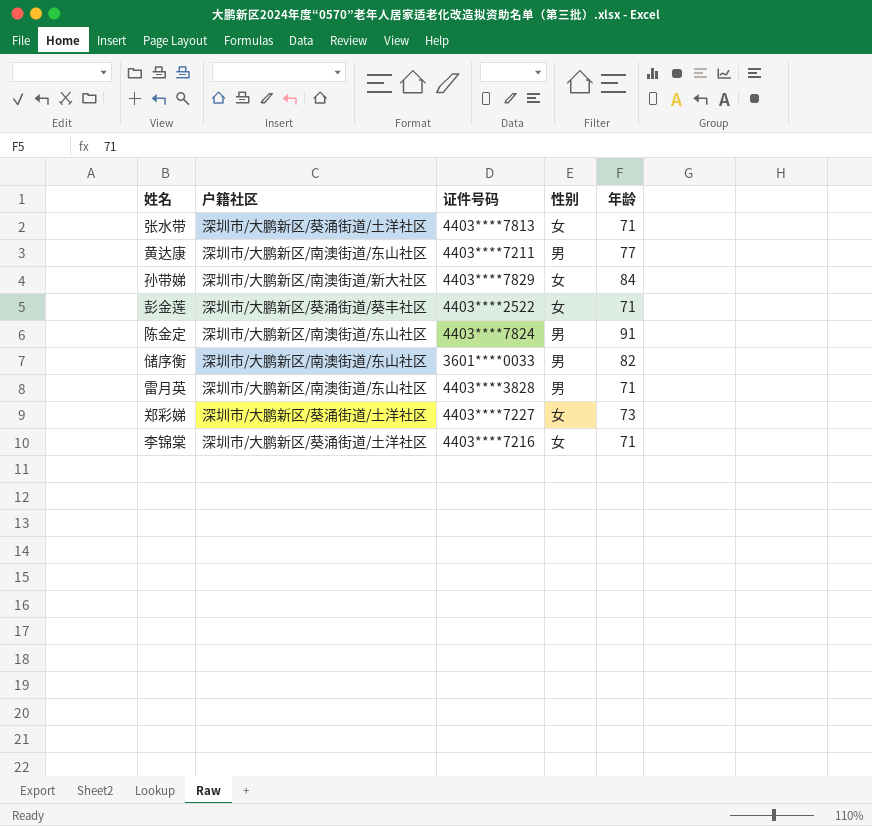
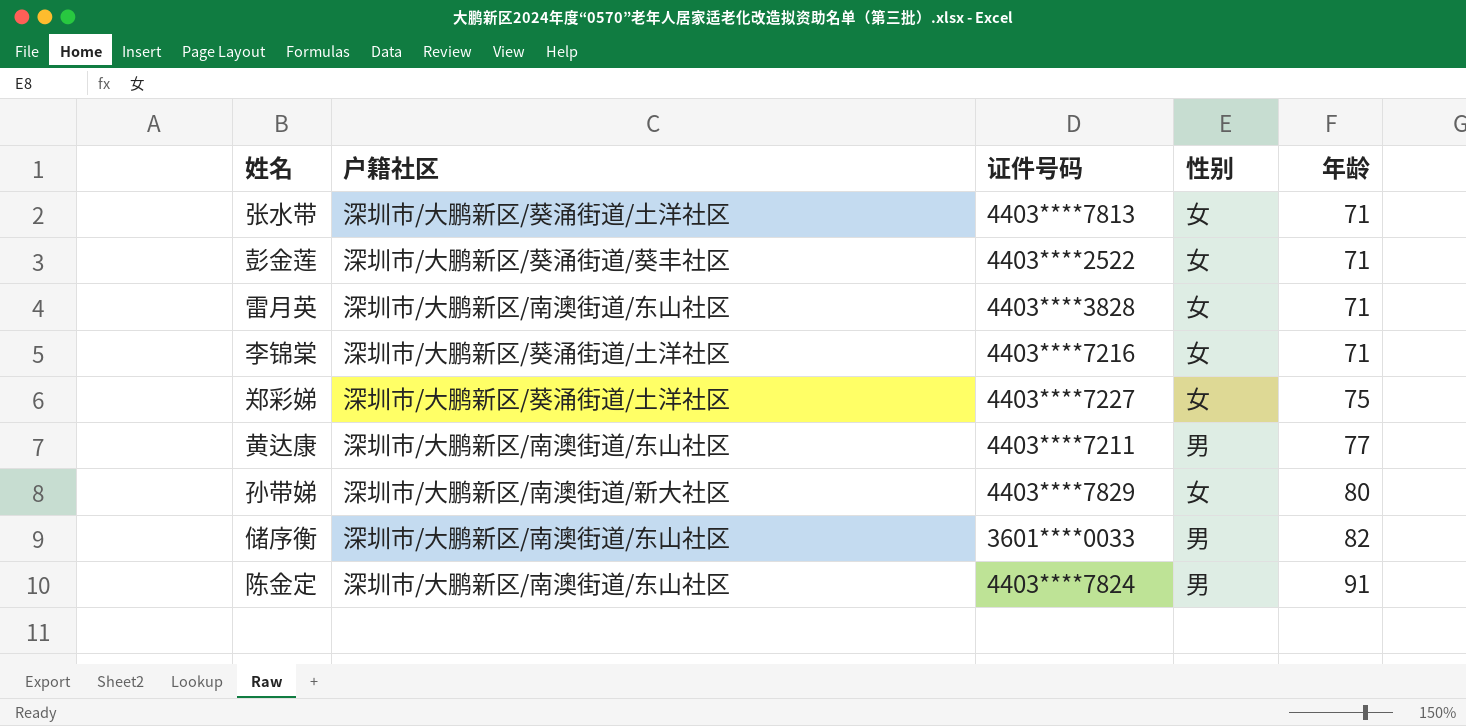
row order: none -> 年龄 ascending
雷月英 | 性别: 男 -> 女
郑彩娣 | 年龄: 73 -> 75
孙带娣 | 年龄: 84 -> 80

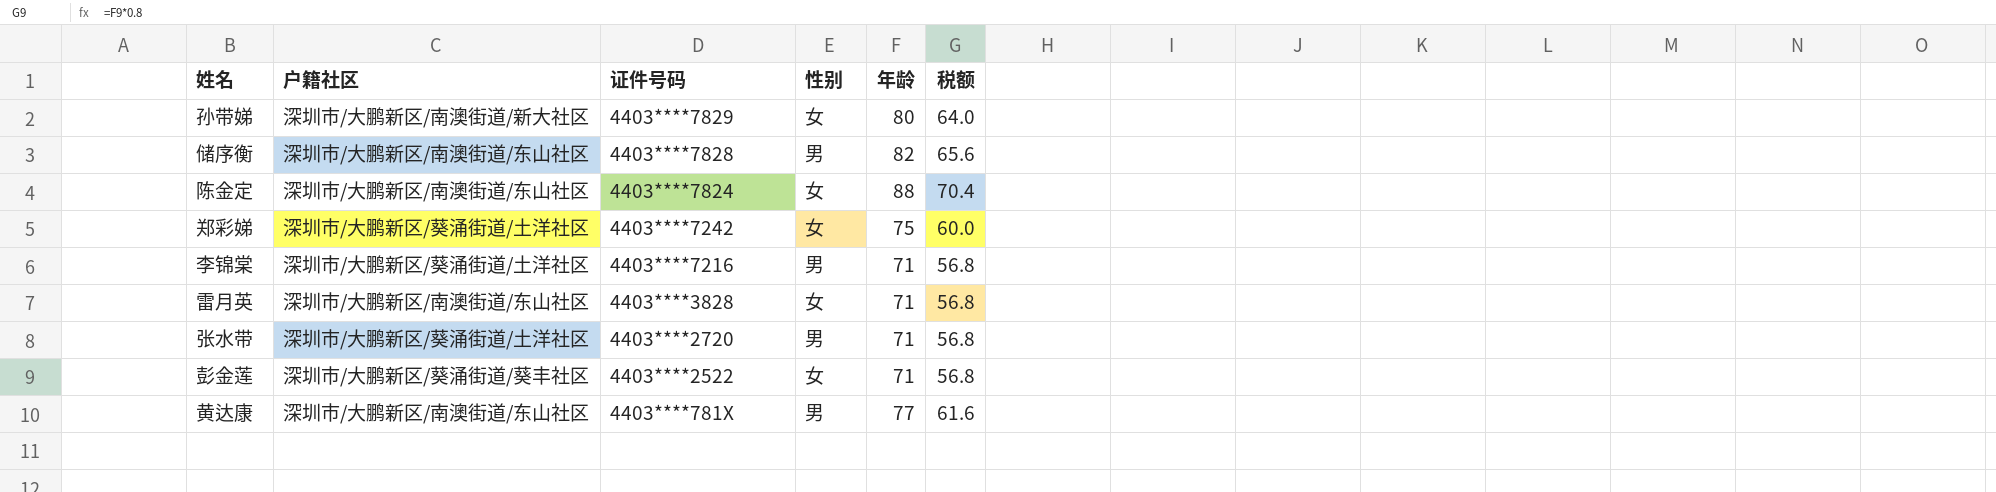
row order: 年龄 ascending -> 证件号码 descending
column 税额 | formula: none -> [年龄] * 0.8
储序衡 | 证件号码: 3601****0033 -> 4403****7828
陈金定 | 性别: 男 -> 女
陈金定 | 年龄: 91 -> 88
郑彩娣 | 证件号码: 4403****7227 -> 4403****7242
李锦棠 | 性别: 女 -> 男
张水带 | 证件号码: 4403****7813 -> 4403****2720
张水带 | 性别: 女 -> 男
黄达康 | 证件号码: 4403****7211 -> 4403****781X

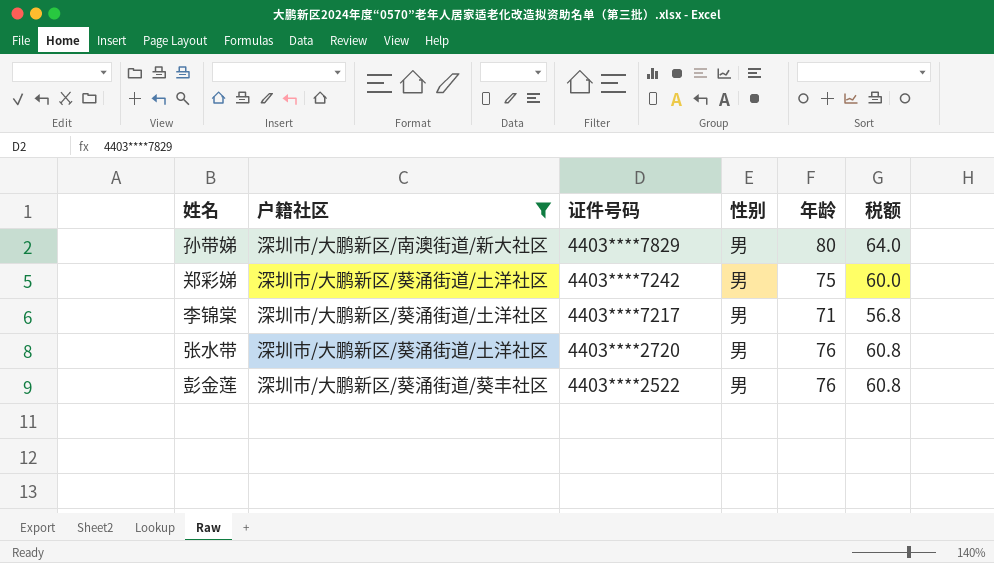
filter: none -> 户籍社区 != 深圳市/大鹏新区/南澳街道/东山社区
孙带娣 | 性别: 女 -> 男
郑彩娣 | 性别: 女 -> 男
李锦棠 | 证件号码: 4403****7216 -> 4403****7217
张水带 | 年龄: 71 -> 76
张水带 | 税额: 56.8 -> 60.8
彭金莲 | 性别: 女 -> 男
彭金莲 | 年龄: 71 -> 76
彭金莲 | 税额: 56.8 -> 60.8

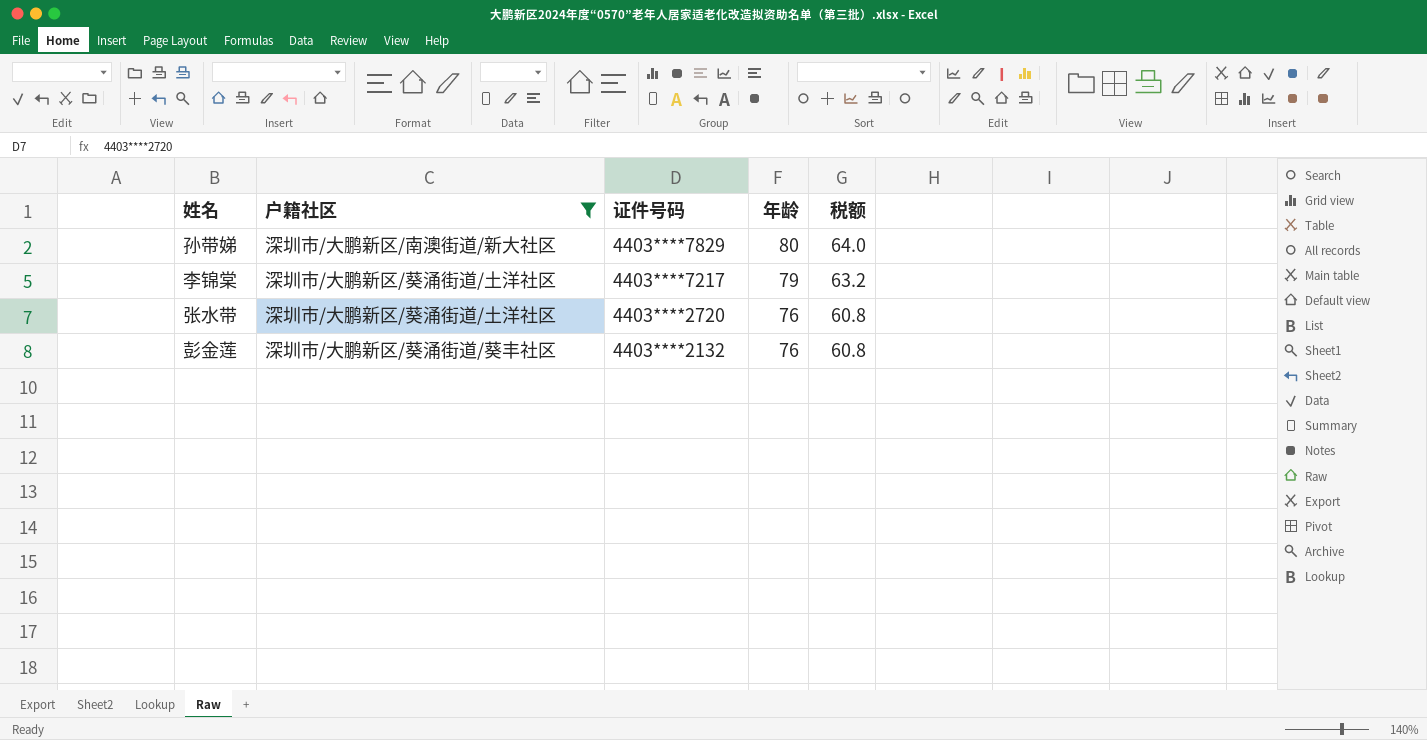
column 性别 | position: 4 -> none
row 郑彩娣: 深圳市/大鹏新区/葵涌街道/土洋社区 | 4403****7242 | 男 | 75 | 60.0 -> none
李锦棠 | 年龄: 71 -> 79
李锦棠 | 税额: 56.8 -> 63.2
彭金莲 | 证件号码: 4403****2522 -> 4403****2132

